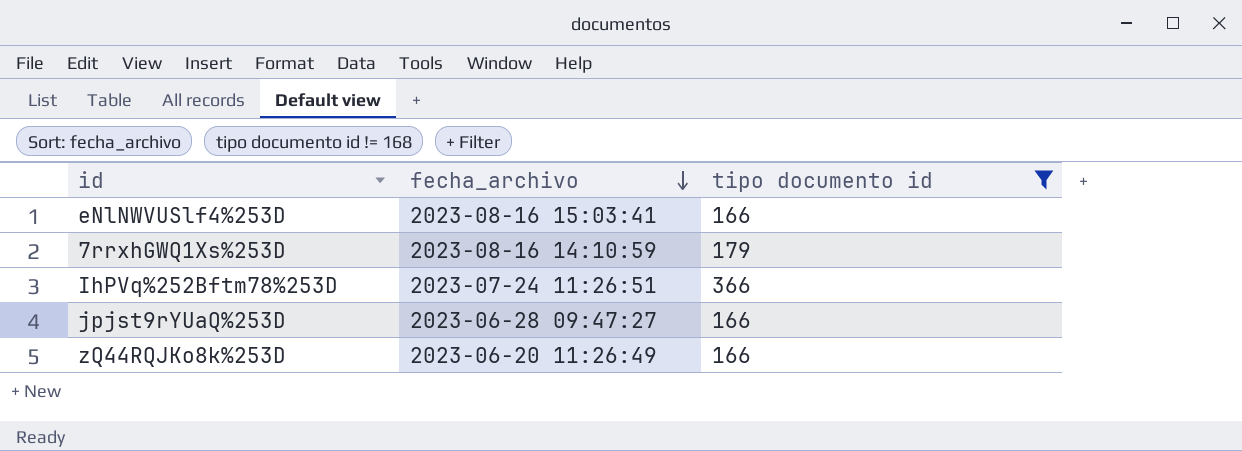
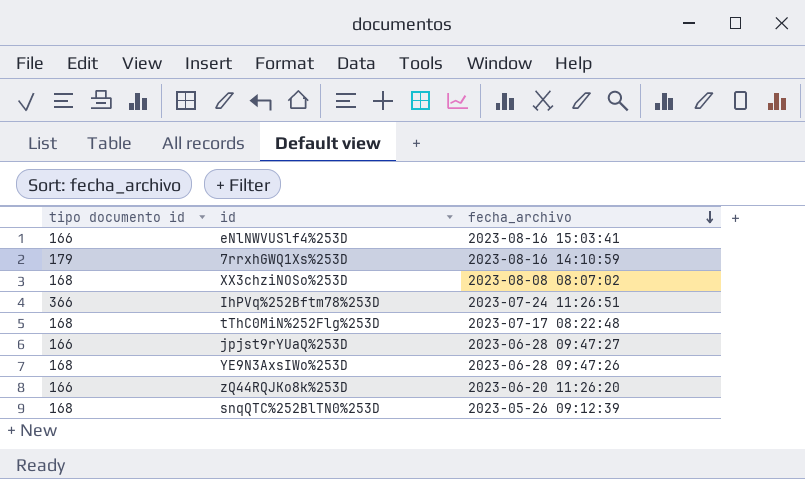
filter: tipo documento id != 168 -> none
column tipo documento id | position: 3 -> 1
zQ44RQJKo8k%253D | fecha_archivo: 2023-06-20 11:26:49 -> 2023-06-20 11:26:20

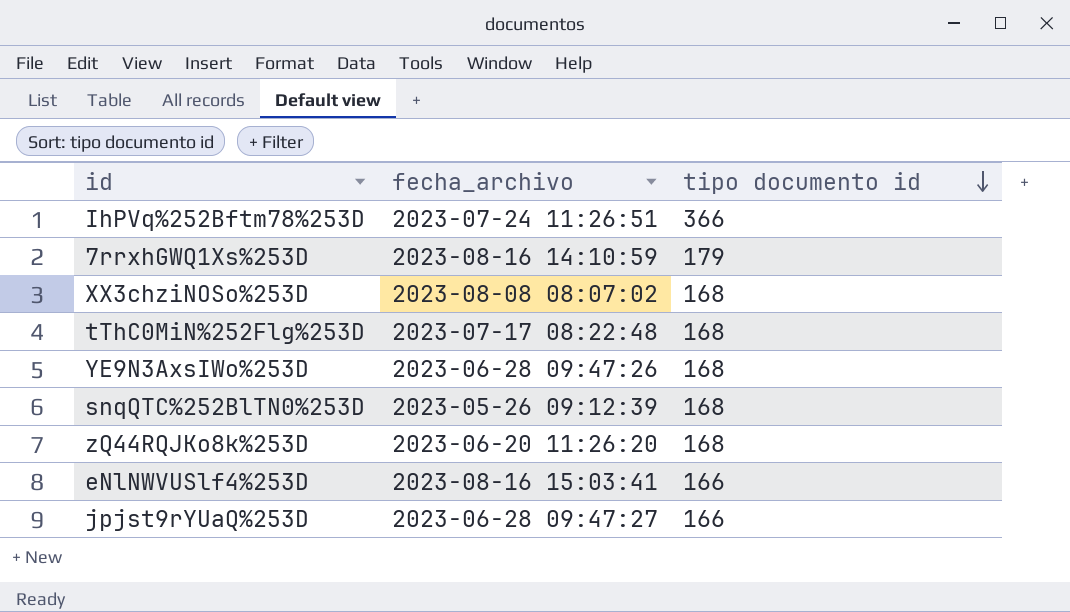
row order: fecha_archivo descending -> tipo documento id descending
column tipo documento id | position: 1 -> 3
zQ44RQJKo8k%253D | tipo documento id: 166 -> 168

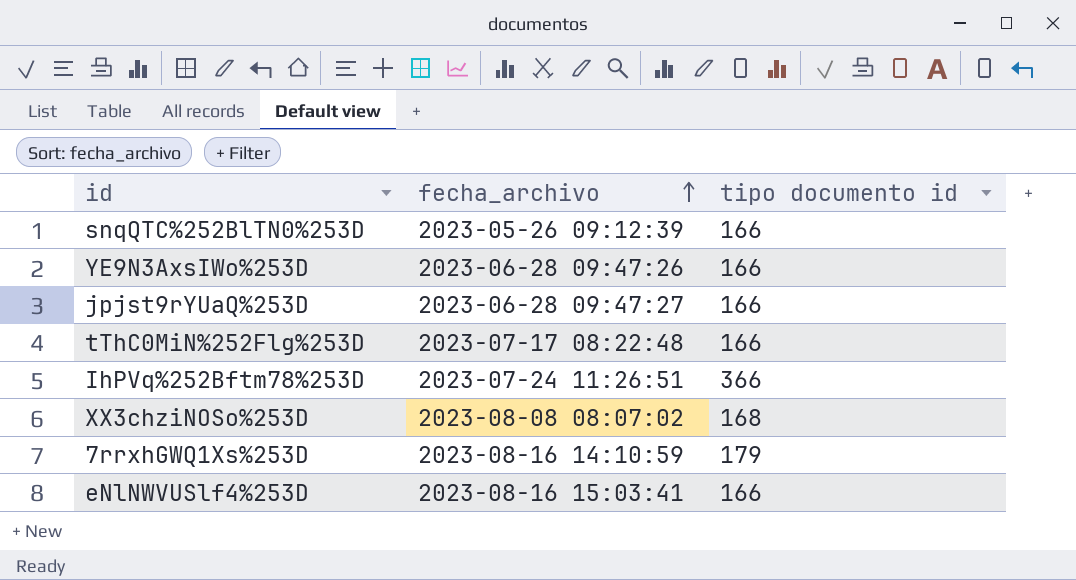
row order: tipo documento id descending -> fecha_archivo ascending
row zQ44RQJKo8k%253D: 2023-06-20 11:26:20 | 168 -> none
snqQTC%252BlTN0%253D | tipo documento id: 168 -> 166
YE9N3AxsIWo%253D | tipo documento id: 168 -> 166
tThC0MiN%252Flg%253D | tipo documento id: 168 -> 166

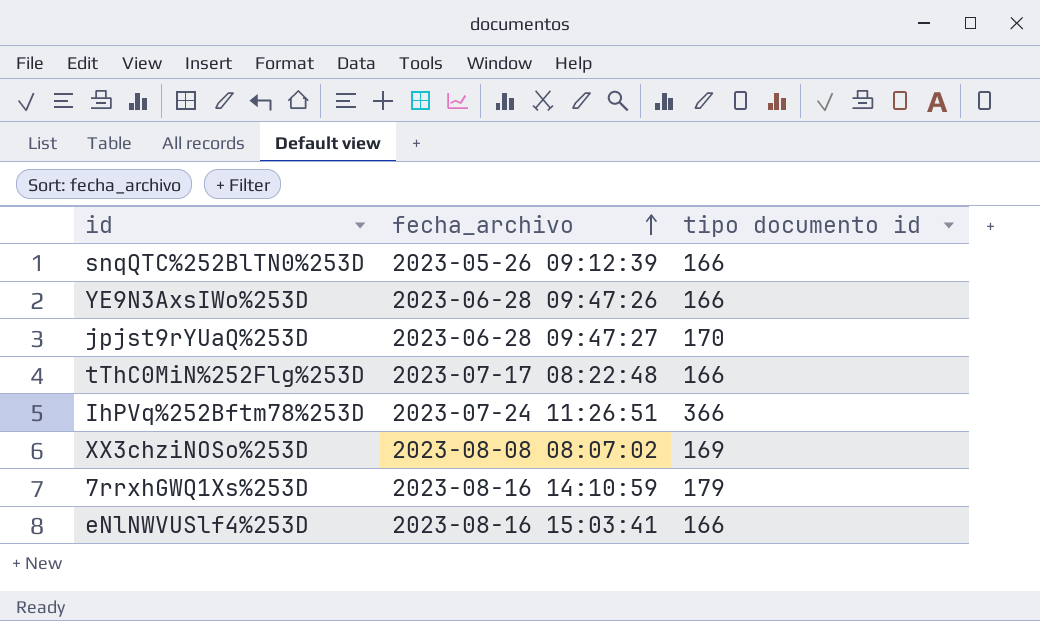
jpjst9rYUaQ%253D | tipo documento id: 166 -> 170
XX3chziNOSo%253D | tipo documento id: 168 -> 169

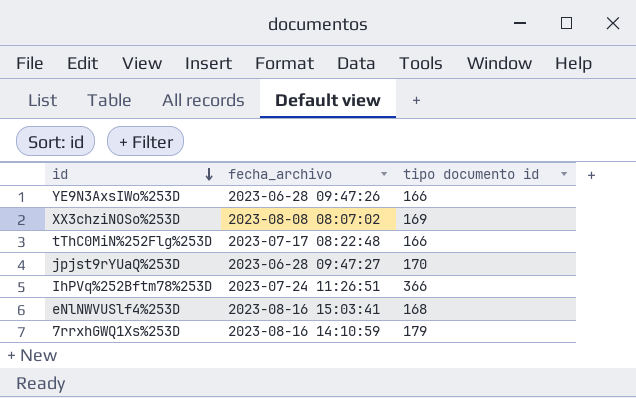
row order: fecha_archivo ascending -> id descending
row snqQTC%252BlTN0%253D: 2023-05-26 09:12:39 | 166 -> none
eNlNWVUSlf4%253D | tipo documento id: 166 -> 168

